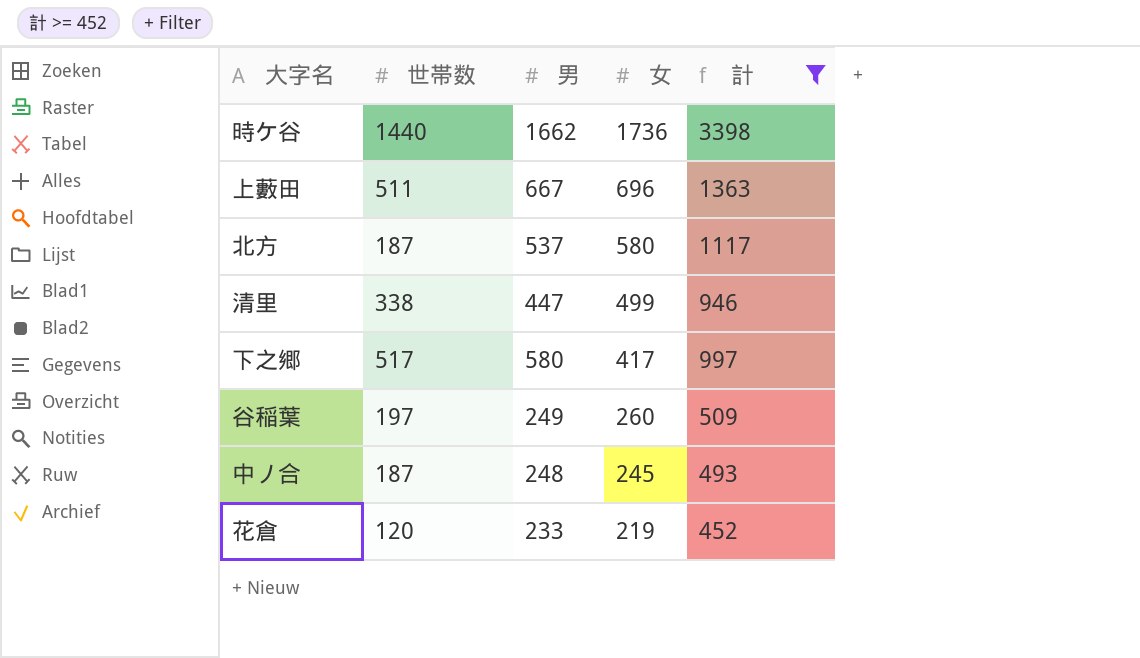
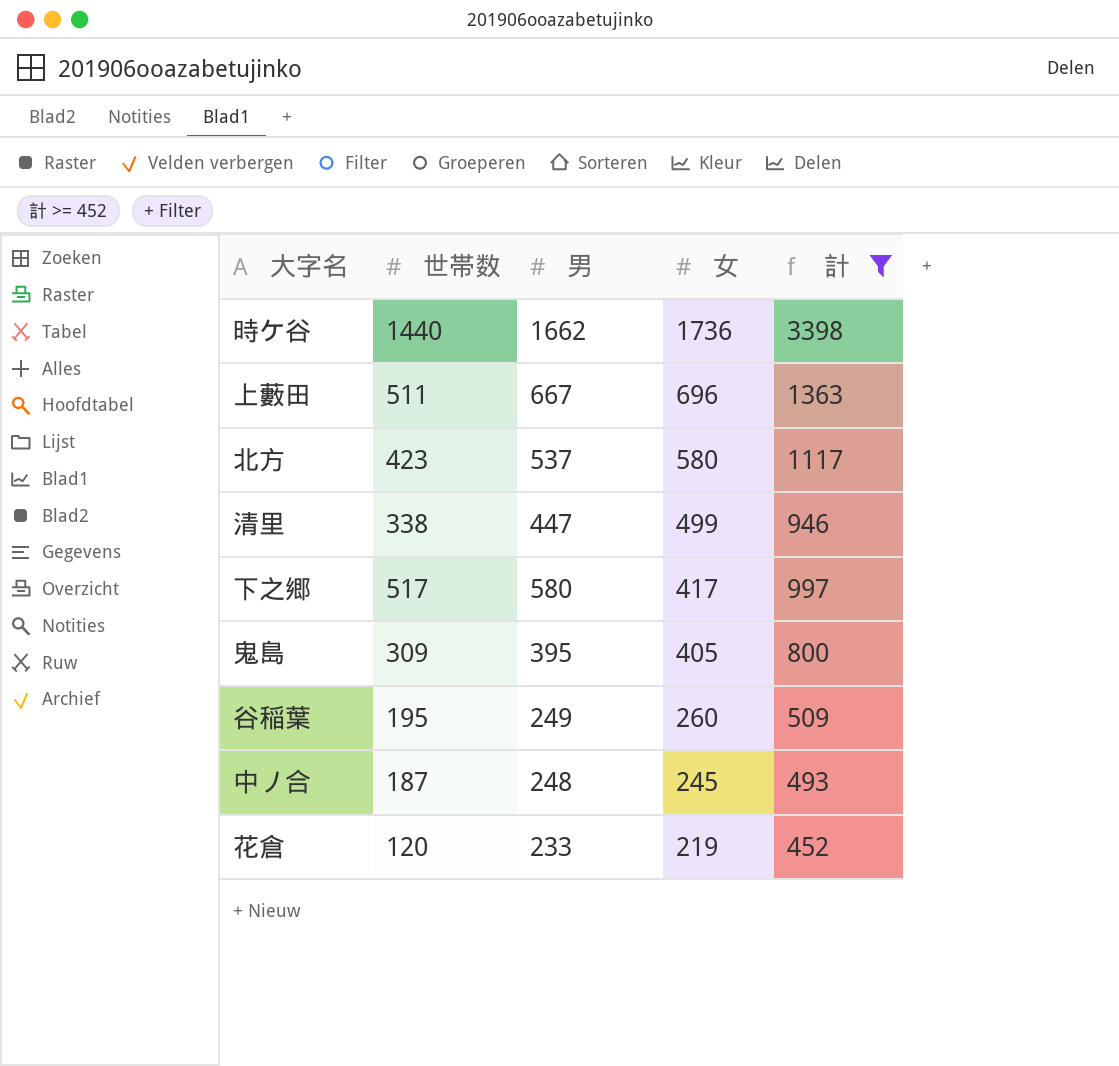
北方 | 世帯数: 187 -> 423
row 鬼島: none -> 309 | 395 | 405 | 800
谷稲葉 | 世帯数: 197 -> 195

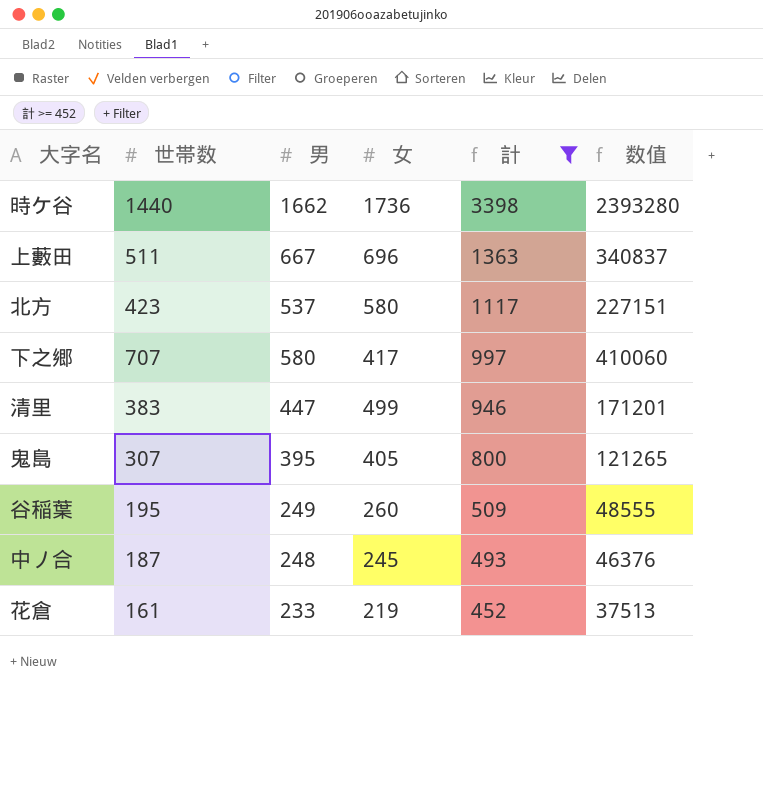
row order: 女 descending -> 計 descending
column 数值 | formula: none -> [世帯数] * [男]
下之郷 | 世帯数: 517 -> 707
清里 | 世帯数: 338 -> 383
鬼島 | 世帯数: 309 -> 307
花倉 | 世帯数: 120 -> 161

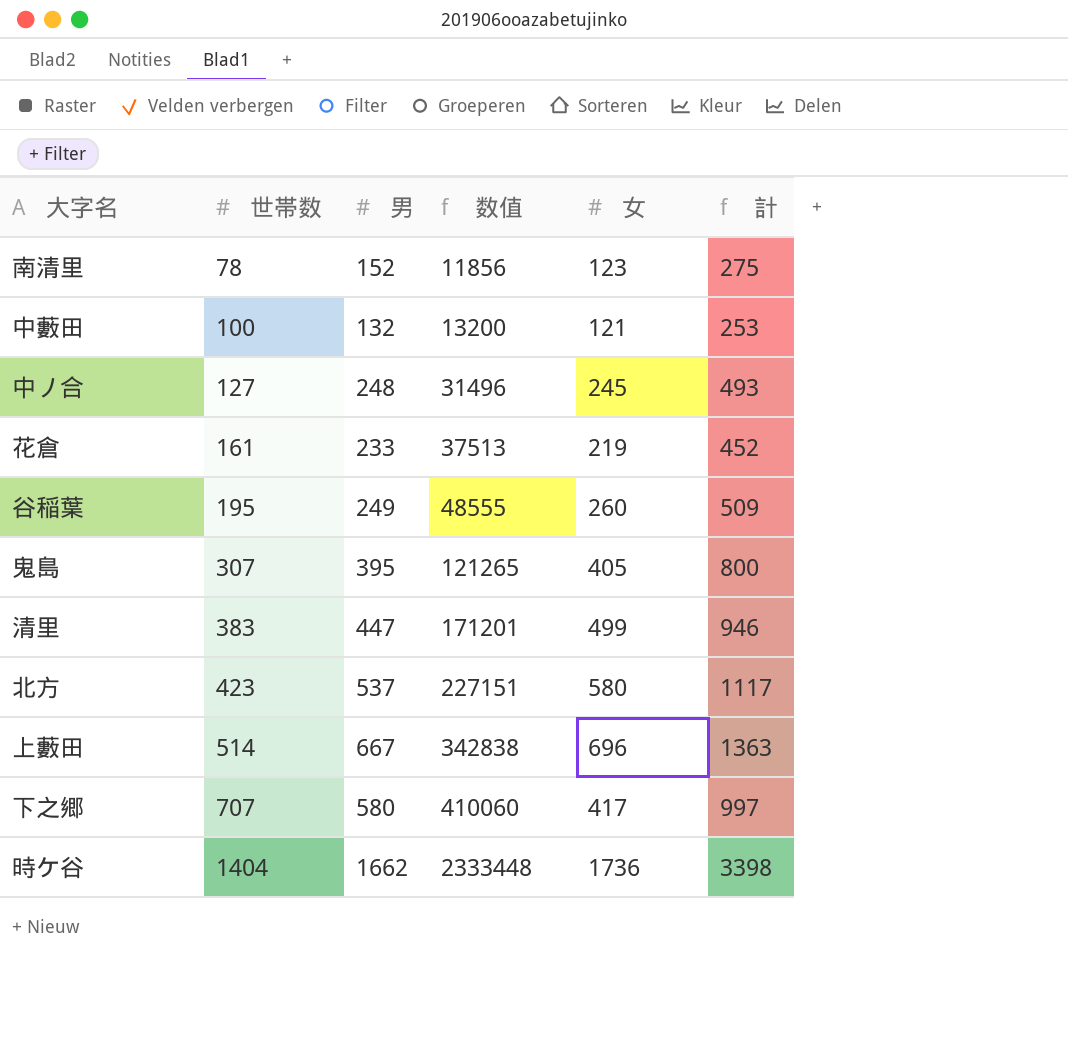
filter: 計 >= 452 -> none
row order: 計 descending -> 世帯数 ascending
column 数值 | position: 6 -> 4
中ノ合 | 世帯数: 187 -> 127
中ノ合 | 数值: 46376 -> 31496
上藪田 | 世帯数: 511 -> 514
上藪田 | 数值: 340837 -> 342838
時ケ谷 | 世帯数: 1440 -> 1404
時ケ谷 | 数值: 2393280 -> 2333448

